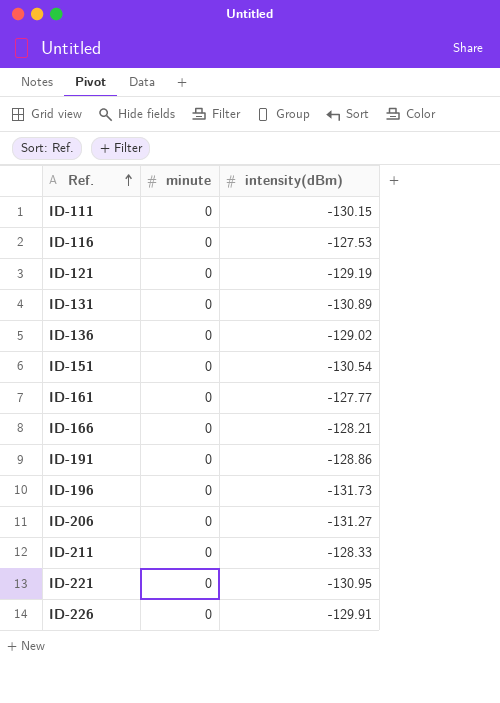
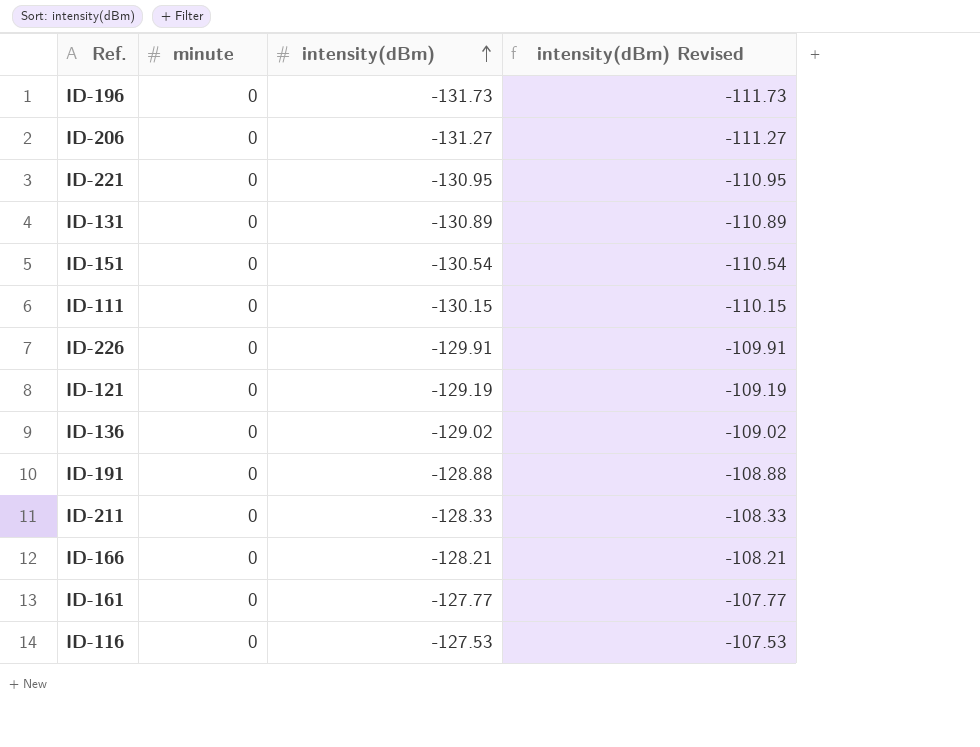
row order: Ref. ascending -> intensity(dBm) ascending
column intensity(dBm) Revised | formula: none -> [intensity(dBm)] + 20
ID-191 | intensity(dBm): -128.86 -> -128.88

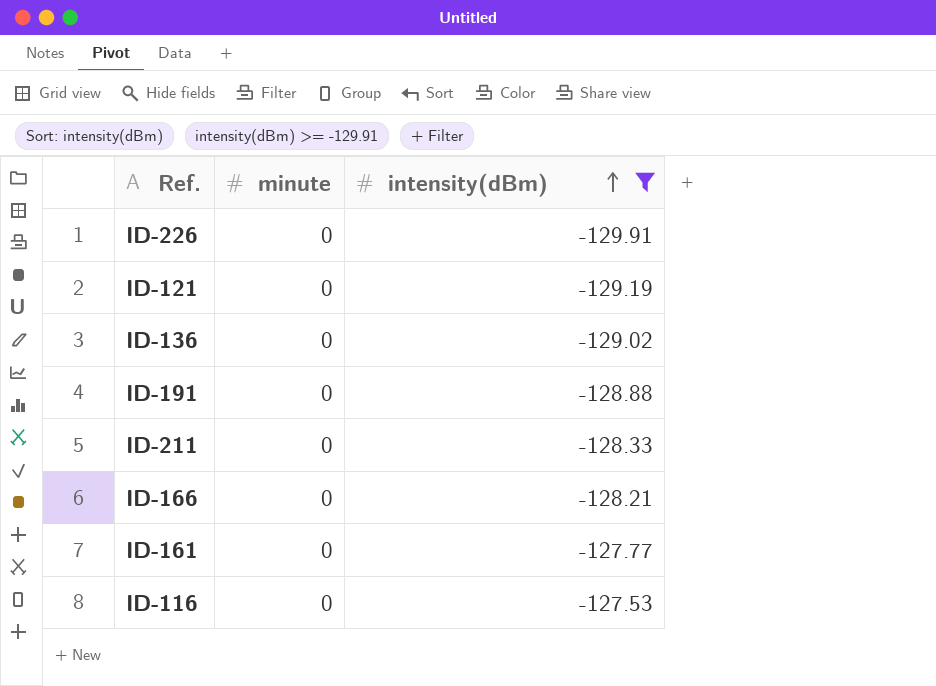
filter: none -> intensity(dBm) >= -129.91
column intensity(dBm) Revised | formula: [intensity(dBm)] + 20 -> none

